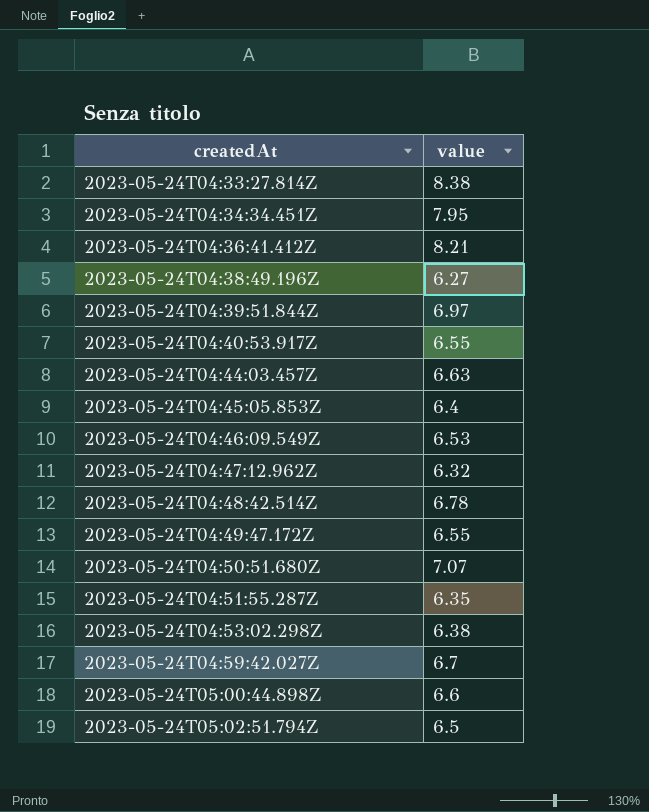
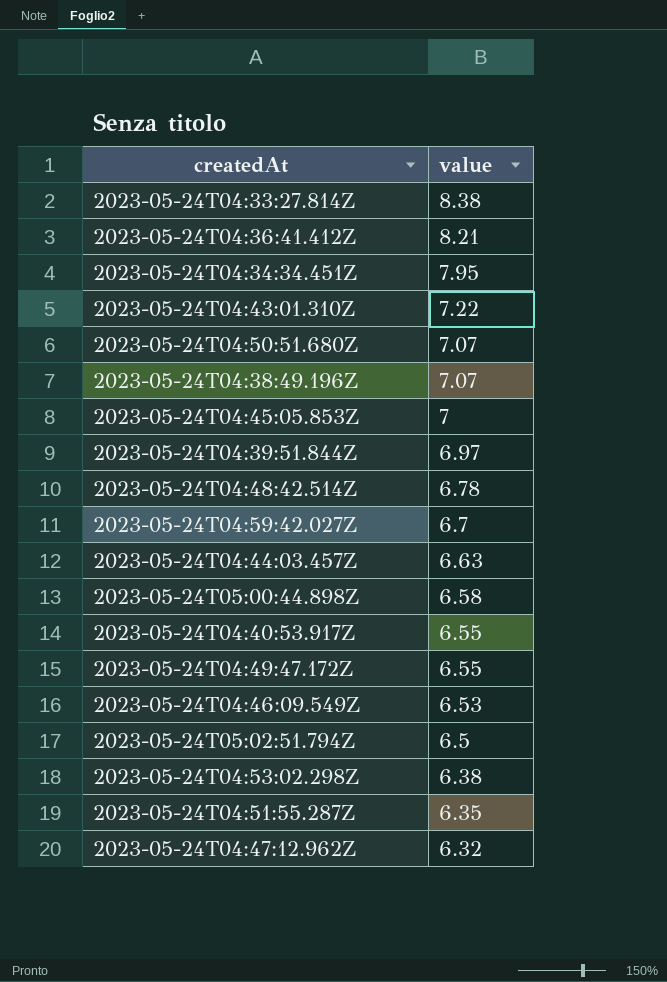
row order: createdAt ascending -> value descending
row 2023-05-24T04:43:01.310Z: none -> 7.22
2023-05-24T04:38:49.196Z | value: 6.27 -> 7.07
2023-05-24T04:45:05.853Z | value: 6.4 -> 7
2023-05-24T05:00:44.898Z | value: 6.6 -> 6.58

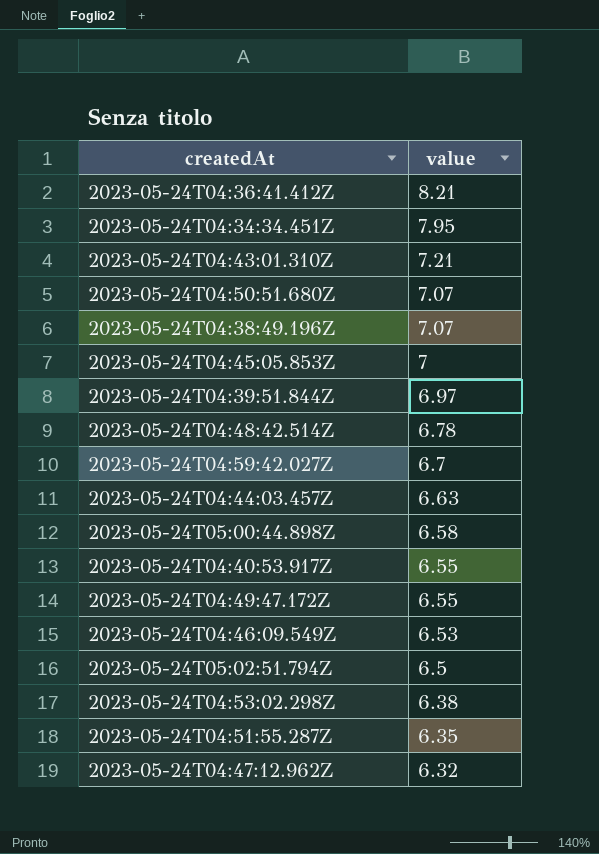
row 2023-05-24T04:33:27.814Z: 8.38 -> none
2023-05-24T04:43:01.310Z | value: 7.22 -> 7.21

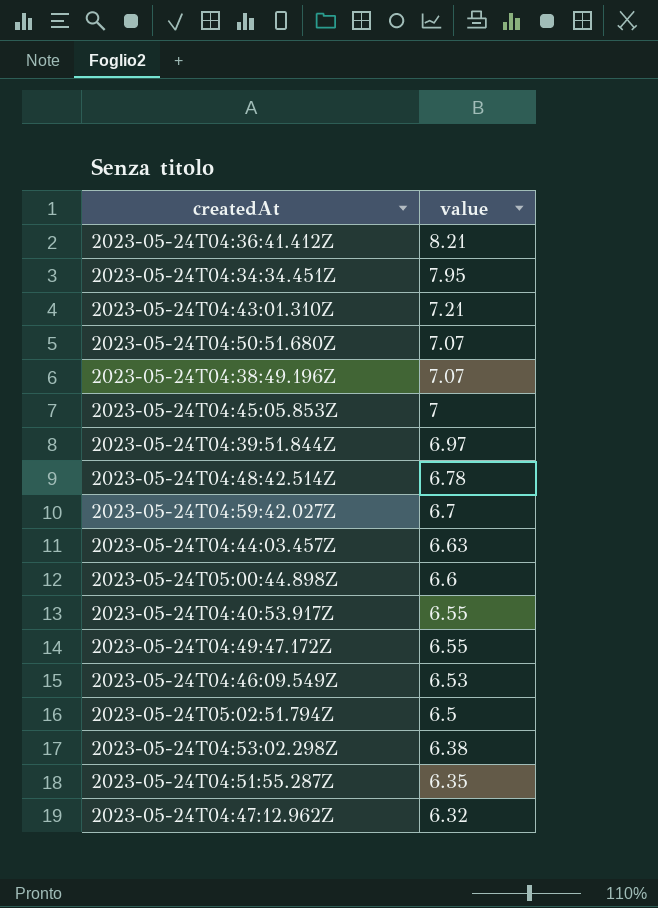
2023-05-24T05:00:44.898Z | value: 6.58 -> 6.6

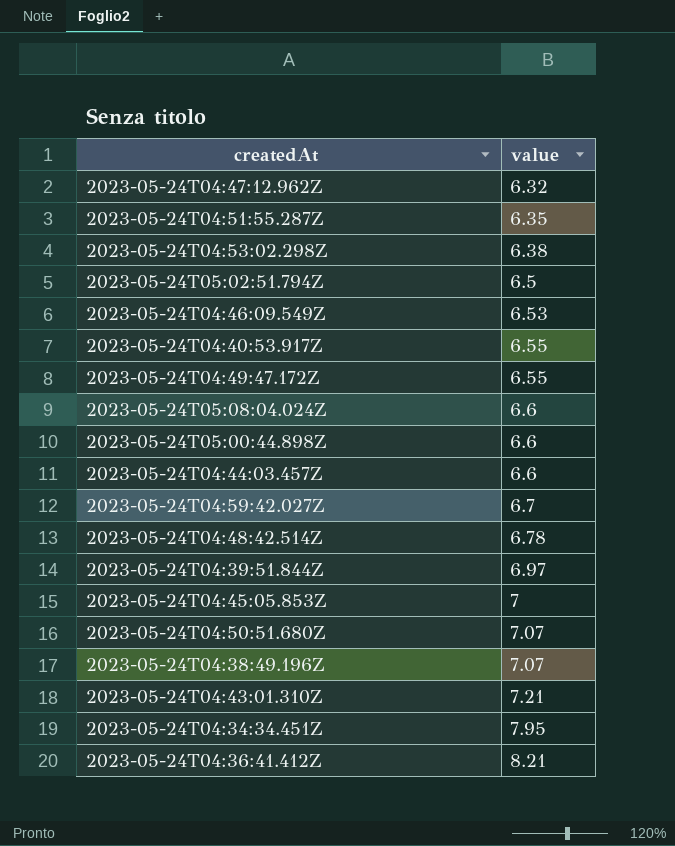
row order: value descending -> value ascending
row 2023-05-24T05:08:04.024Z: none -> 6.6
2023-05-24T04:44:03.457Z | value: 6.63 -> 6.6

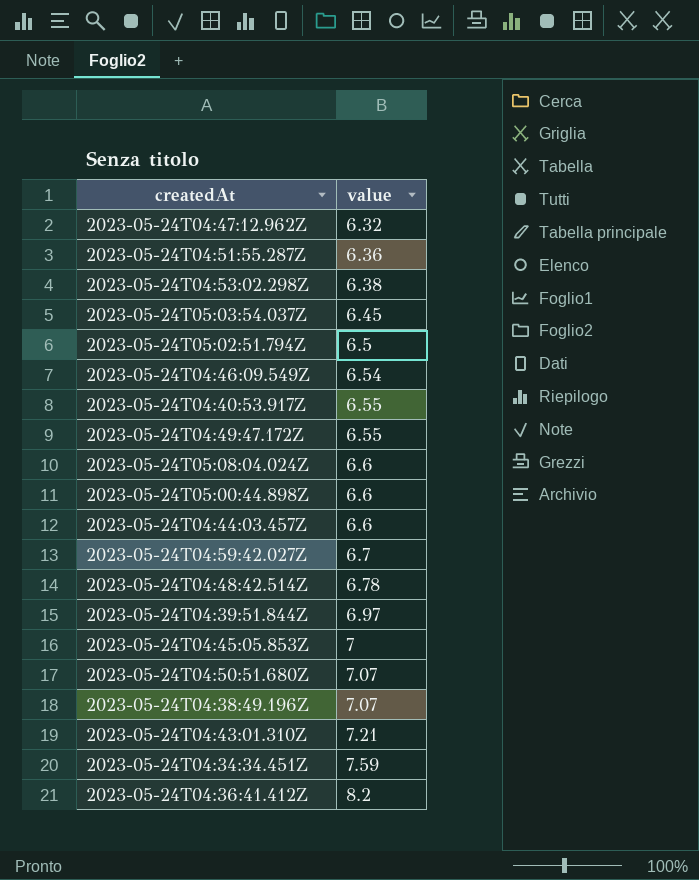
2023-05-24T04:51:55.287Z | value: 6.35 -> 6.36
row 2023-05-24T05:03:54.037Z: none -> 6.45
2023-05-24T04:46:09.549Z | value: 6.53 -> 6.54
2023-05-24T04:34:34.451Z | value: 7.95 -> 7.59
2023-05-24T04:36:41.412Z | value: 8.21 -> 8.2

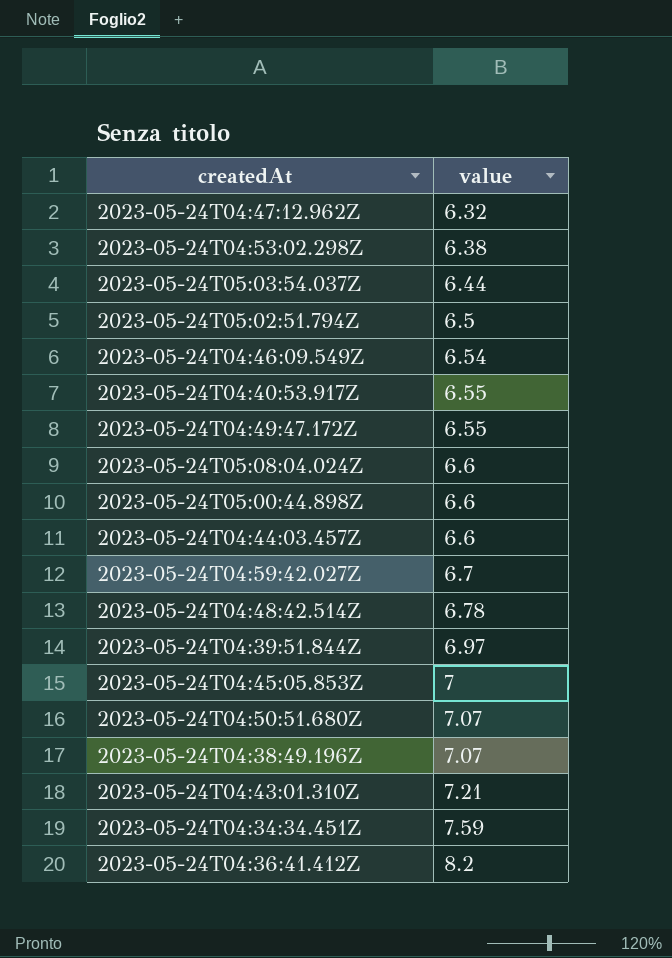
row 2023-05-24T04:51:55.287Z: 6.36 -> none
2023-05-24T05:03:54.037Z | value: 6.45 -> 6.44

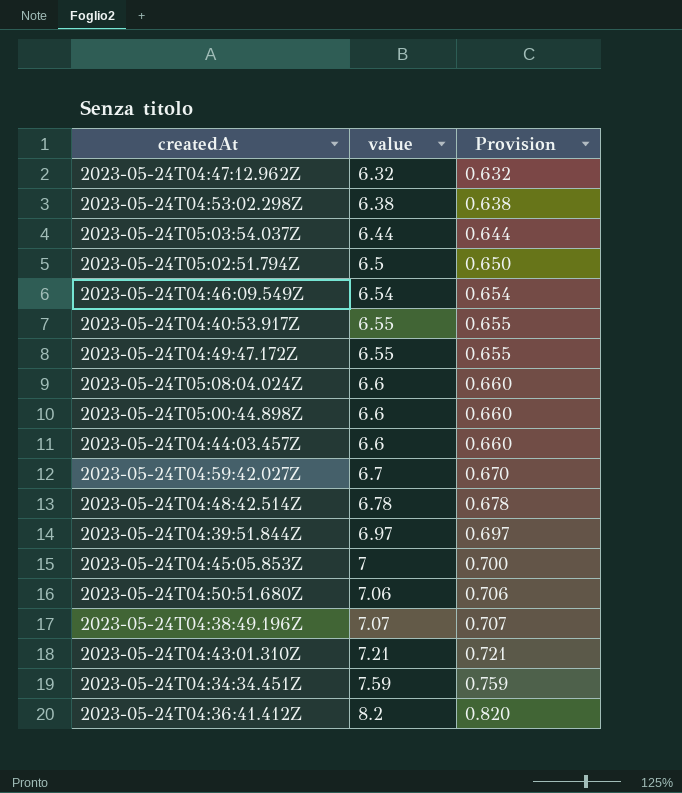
column Provision | formula: none -> [value] * 0.1
2023-05-24T04:50:51.680Z | value: 7.07 -> 7.06

